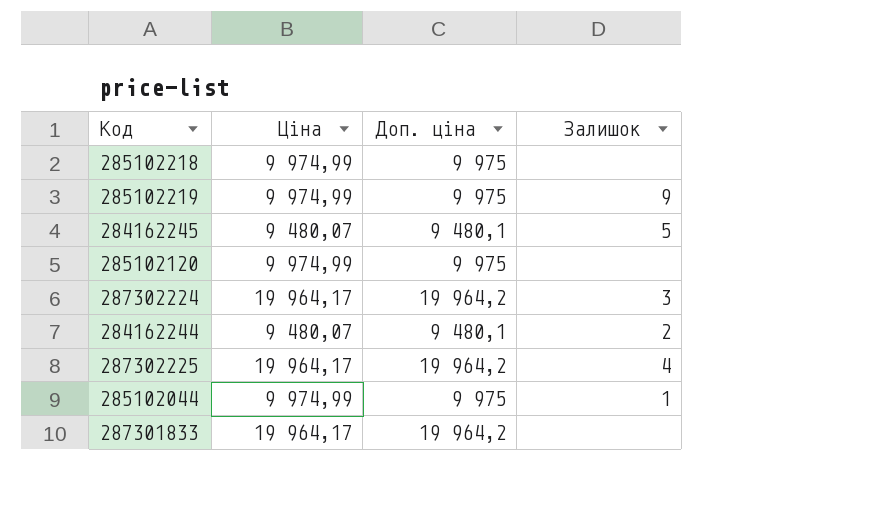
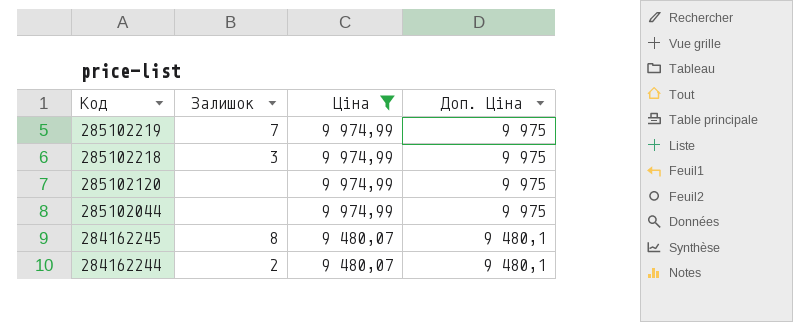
filter: none -> Ціна != 19 964,17
row order: none -> Код descending
column Залишок | position: 4 -> 2
column name: Доп. ціна -> Доп. Ціна
285102219 | Залишок: 9 -> 7
285102218 | Залишок: none -> 3
285102044 | Залишок: 1 -> none
284162245 | Залишок: 5 -> 8

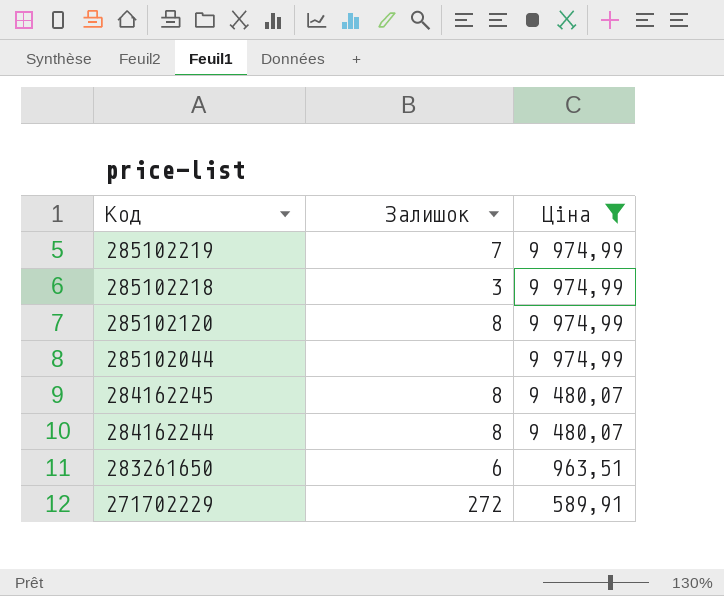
column Доп. Ціна | position: 4 -> none
285102120 | Залишок: none -> 8
284162244 | Залишок: 2 -> 8
row 283261650: none -> 6 | 963,51
row 271702229: none -> 272 | 589,91

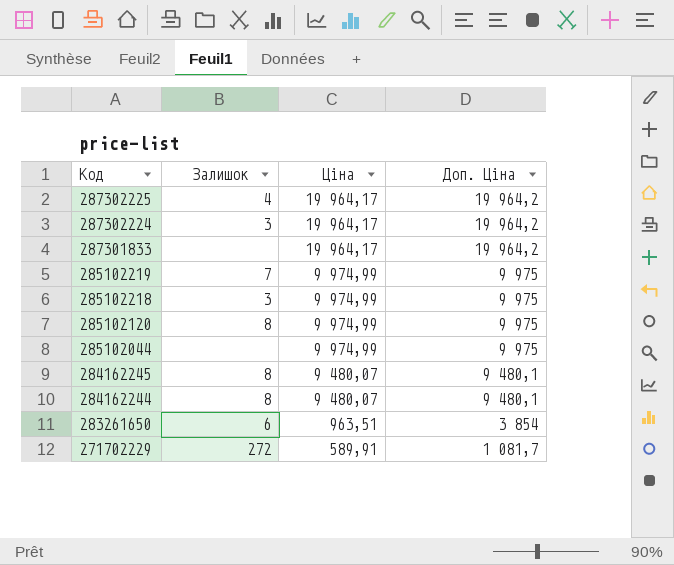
filter: Ціна != 19 964,17 -> none
column Доп. Ціна | position: none -> 4

